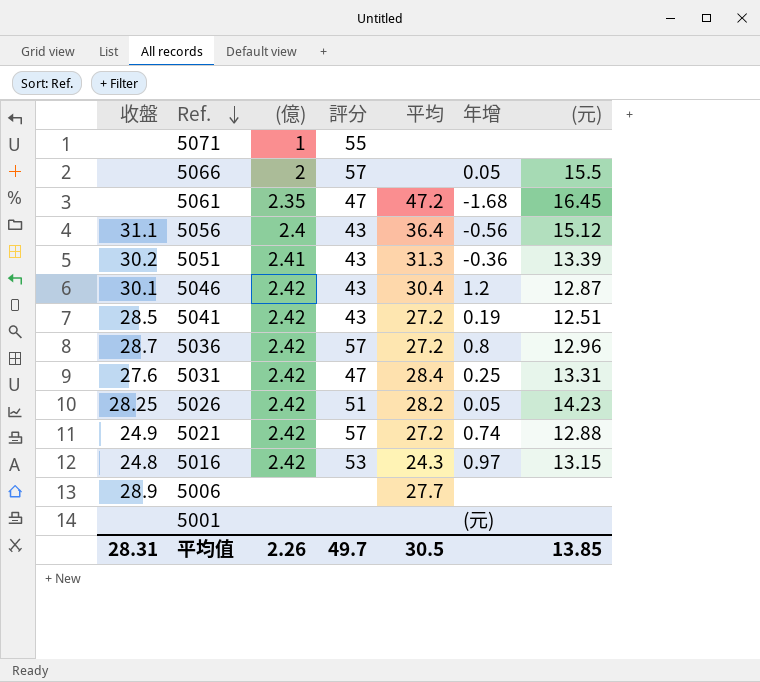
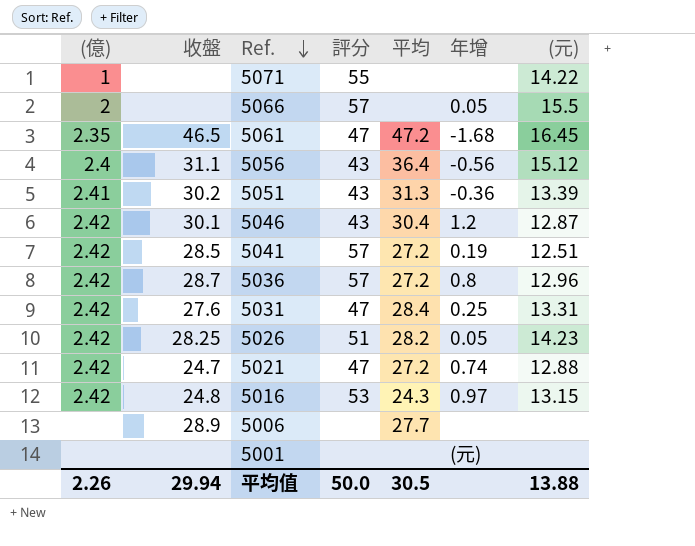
column (億) | position: 3 -> 1
5071 | (元): none -> 14.22
5061 | 收盤: none -> 46.5
5041 | 評分: 43 -> 57
5021 | 收盤: 24.9 -> 24.7
5021 | 評分: 57 -> 47
平均值 | 收盤: 28.31 -> 29.94
平均值 | 評分: 49.7 -> 50.0
平均值 | (元): 13.85 -> 13.88

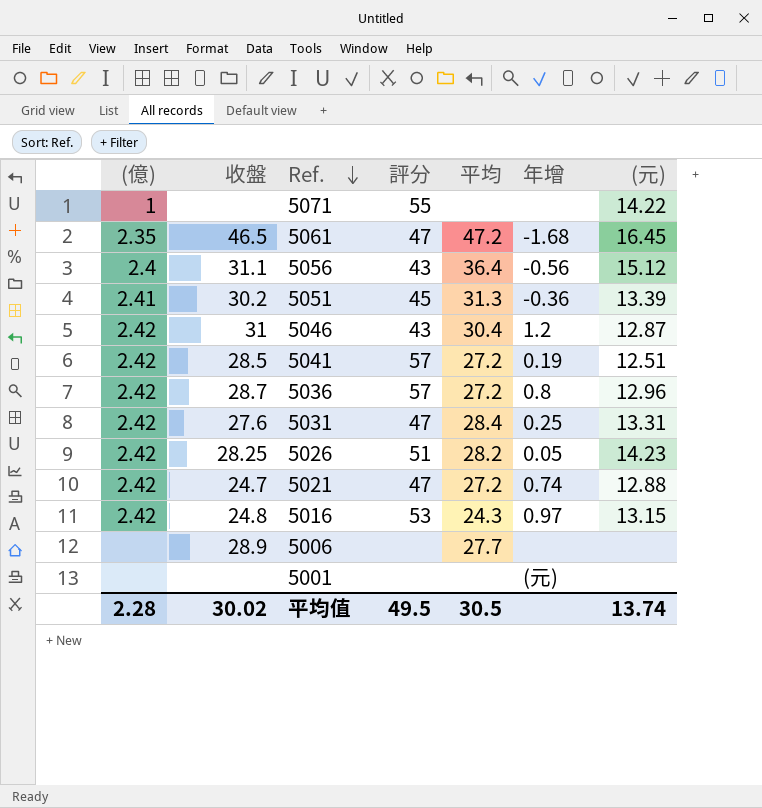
row 5066: 2 | none | 57 | none | 0.05 | 15.5 -> none
5051 | 評分: 43 -> 45
5046 | 收盤: 30.1 -> 31
平均值 | (億): 2.26 -> 2.28
平均值 | 收盤: 29.94 -> 30.02
平均值 | 評分: 50.0 -> 49.5
平均值 | (元): 13.88 -> 13.74

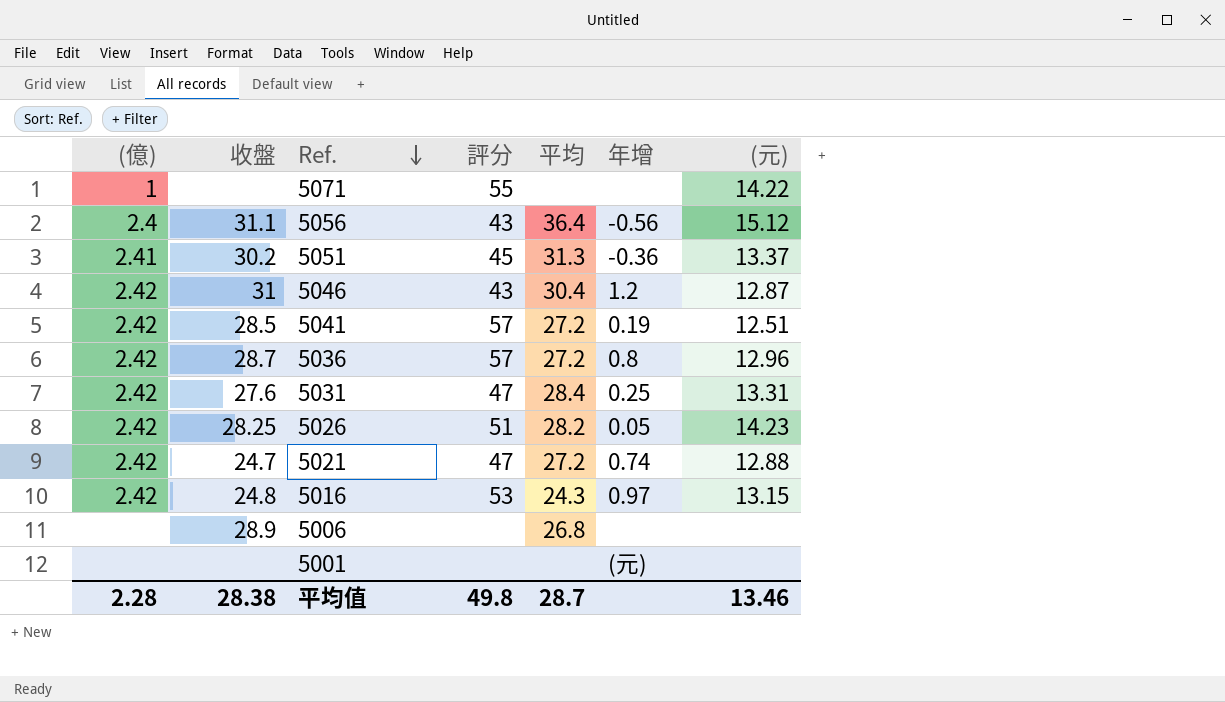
row 5061: 2.35 | 46.5 | 47 | 47.2 | -1.68 | 16.45 -> none
5051 | (元): 13.39 -> 13.37
5006 | 平均: 27.7 -> 26.8
平均值 | 收盤: 30.02 -> 28.38
平均值 | 評分: 49.5 -> 49.8
平均值 | 平均: 30.5 -> 28.7
平均值 | (元): 13.74 -> 13.46

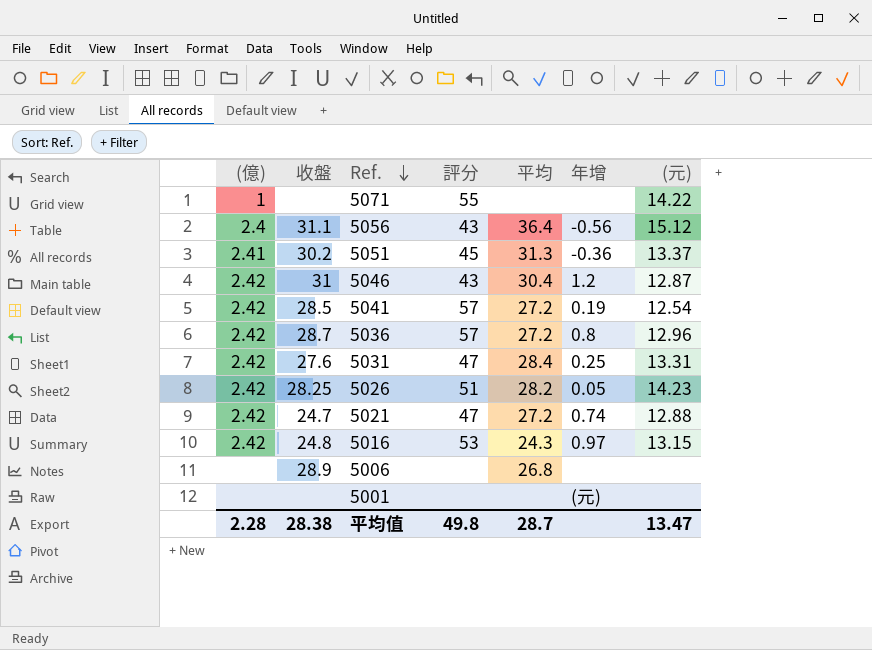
5041 | (元): 12.51 -> 12.54
平均值 | (元): 13.46 -> 13.47

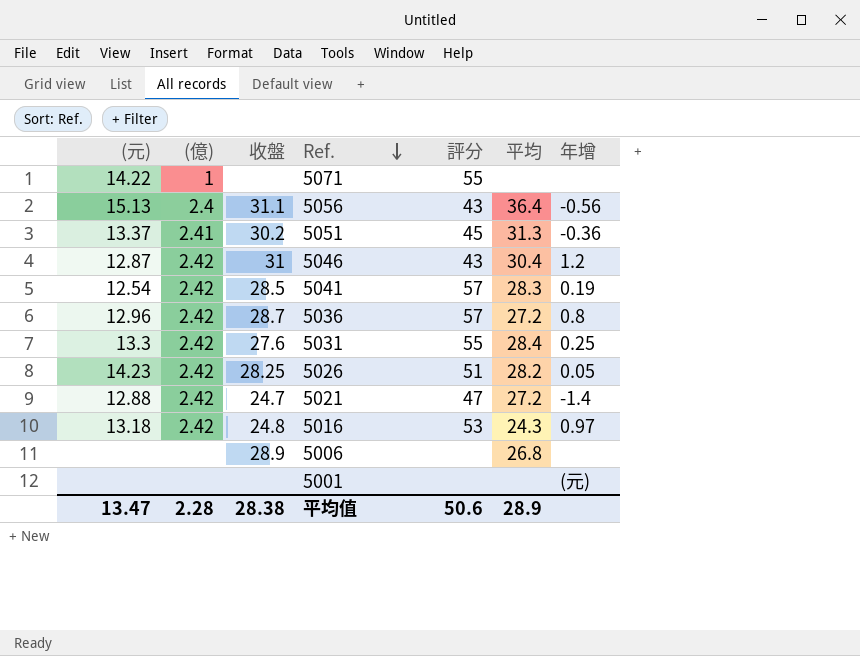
column (元) | position: 7 -> 1
5056 | (元): 15.12 -> 15.13
5041 | 平均: 27.2 -> 28.3
5031 | (元): 13.31 -> 13.3
5031 | 評分: 47 -> 55
5021 | 年增: 0.74 -> -1.4
5016 | (元): 13.15 -> 13.18
平均值 | 評分: 49.8 -> 50.6
平均值 | 平均: 28.7 -> 28.9

